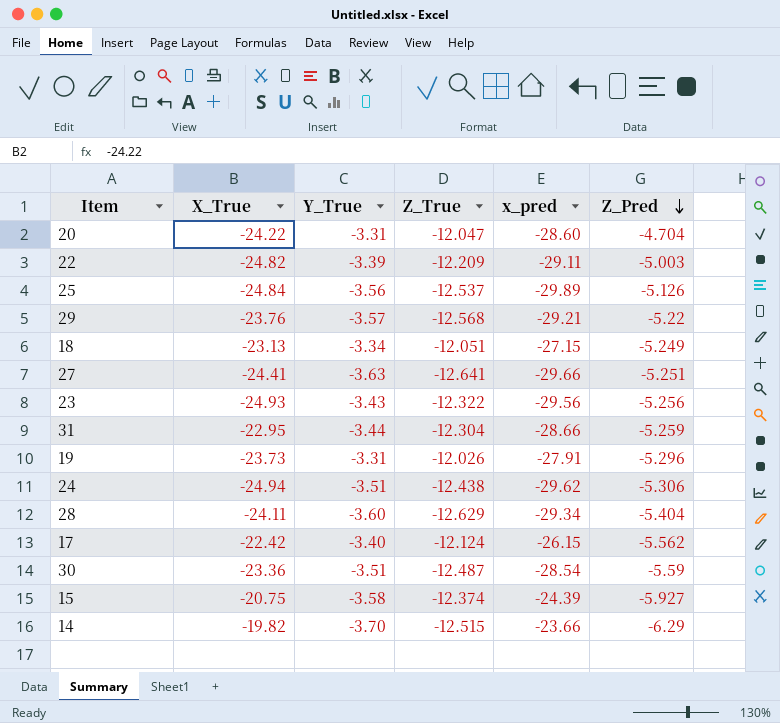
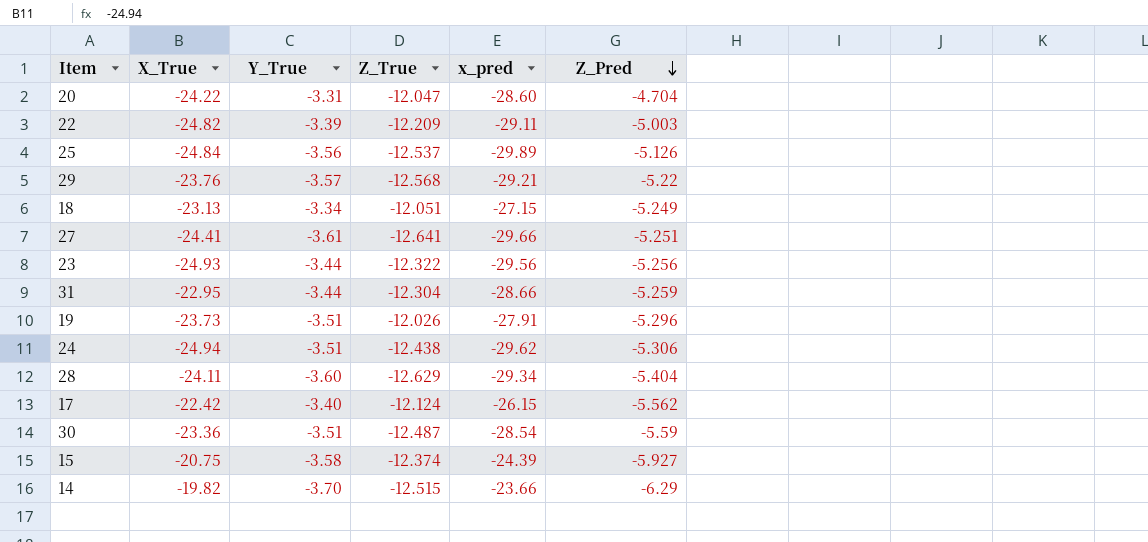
27 | Y_True: -3.63 -> -3.61
23 | Y_True: -3.43 -> -3.44
19 | Y_True: -3.31 -> -3.51

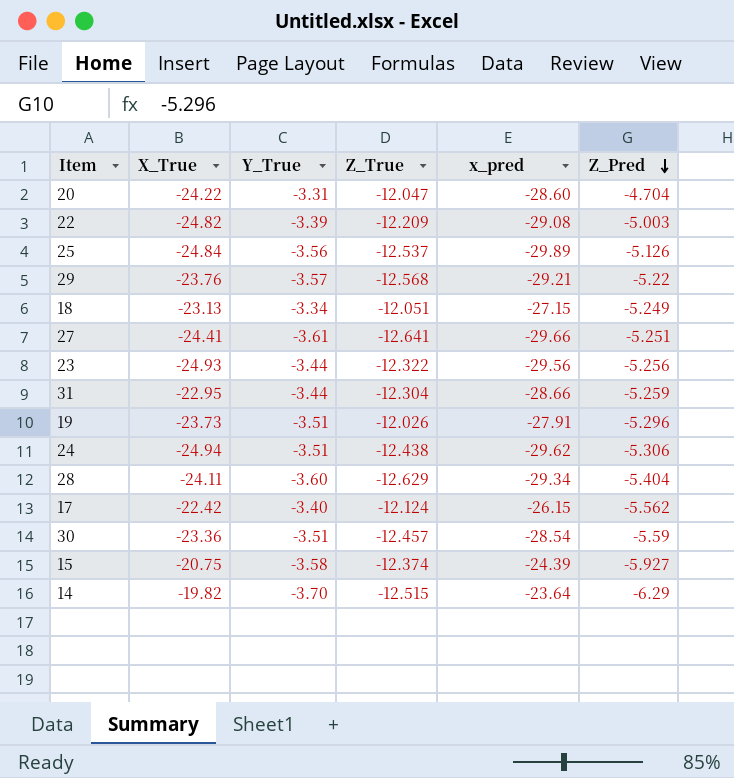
22 | x_pred: -29.11 -> -29.08
30 | Z_True: -12.487 -> -12.457
14 | x_pred: -23.66 -> -23.64

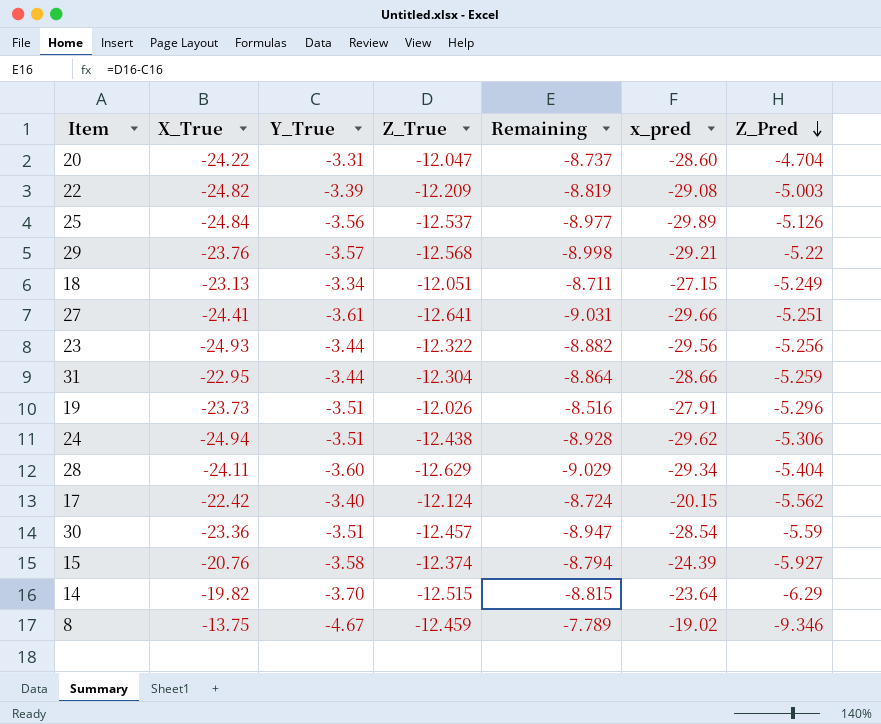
column Remaining | formula: none -> [Z_True] - [Y_True]
17 | x_pred: -26.15 -> -20.15
15 | X_True: -20.75 -> -20.76
row 8: none -> -13.75 | -4.67 | -12.459 | -7.789 | -19.02 | -9.346

